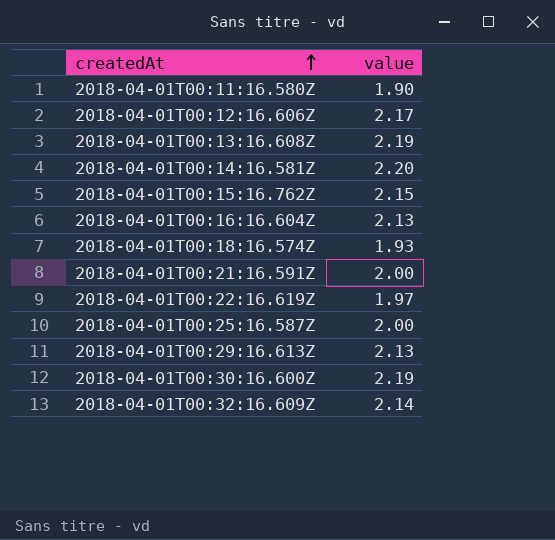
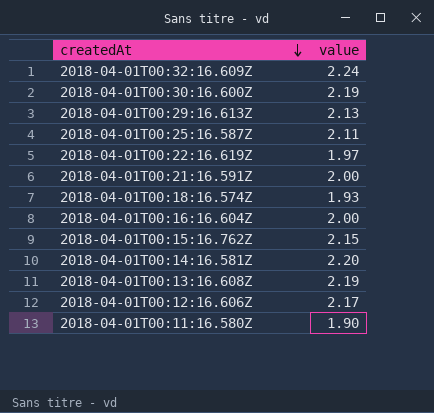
row order: createdAt ascending -> createdAt descending
2018-04-01T00:32:16.609Z | value: 2.14 -> 2.24
2018-04-01T00:25:16.587Z | value: 2.00 -> 2.11
2018-04-01T00:16:16.604Z | value: 2.13 -> 2.00

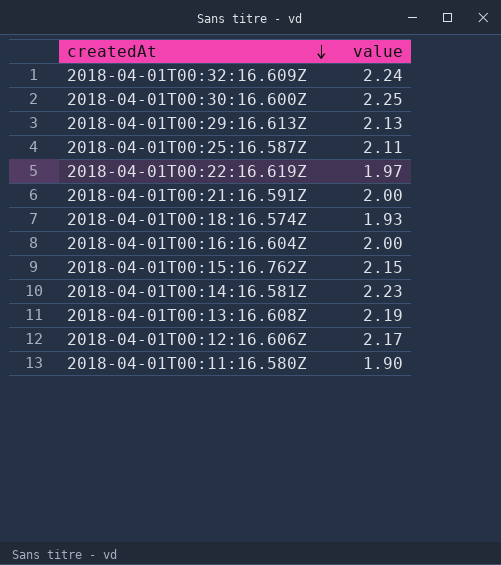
2018-04-01T00:30:16.600Z | value: 2.19 -> 2.25
2018-04-01T00:14:16.581Z | value: 2.20 -> 2.23

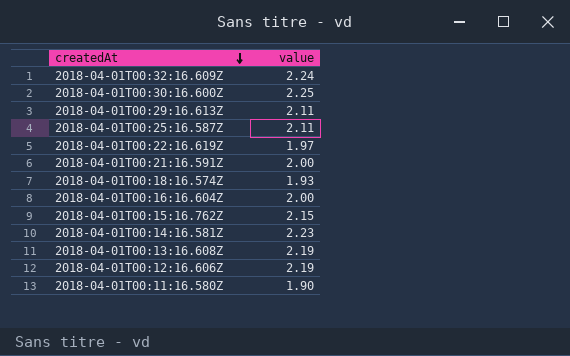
2018-04-01T00:29:16.613Z | value: 2.13 -> 2.11
2018-04-01T00:12:16.606Z | value: 2.17 -> 2.19

